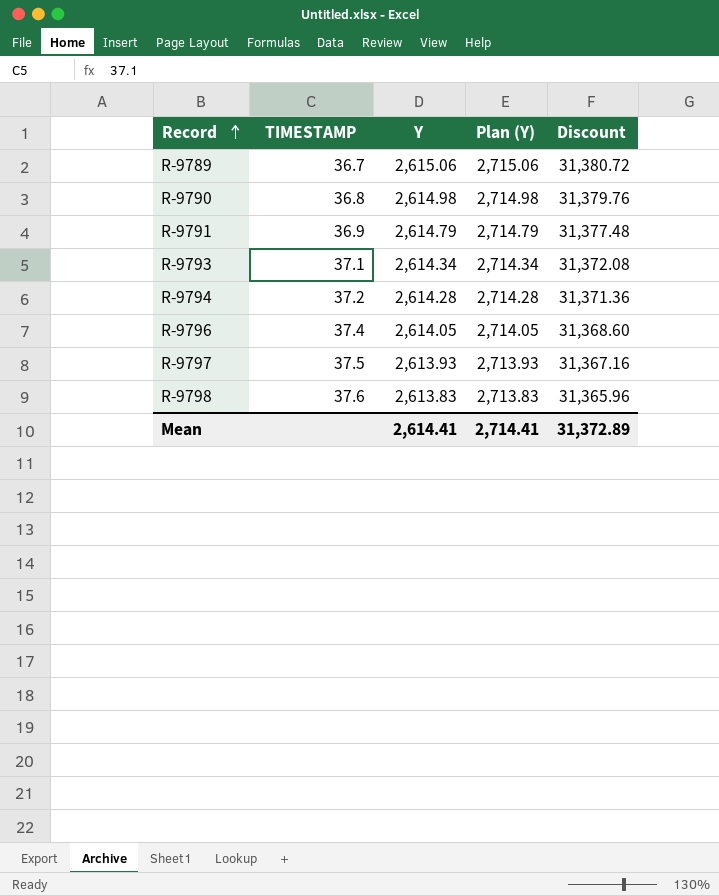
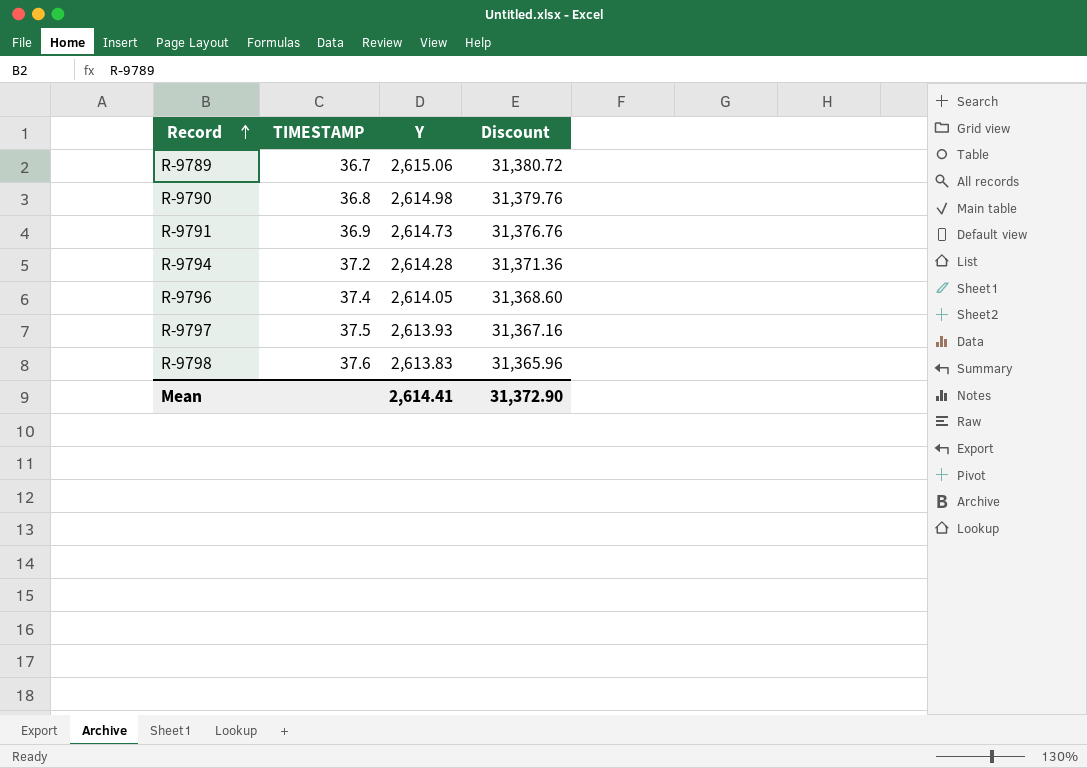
column Plan (Y) | formula: [Y] + 100 -> none
row R-9793: 37.1 | 2,614.34 | 2,714.34 | 31,372.08 -> none
R-9791 | Y: 2,614.79 -> 2,614.73
R-9791 | Discount: 31,377.48 -> 31,376.76
Mean | Discount: 31,372.89 -> 31,372.90

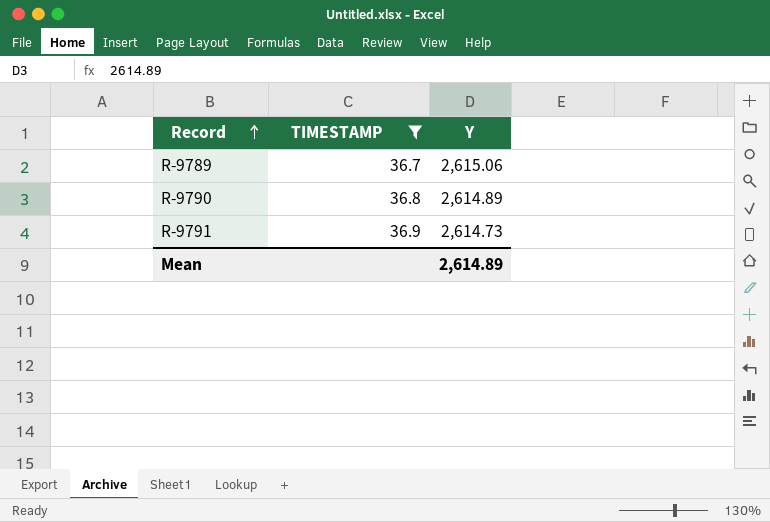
filter: none -> TIMESTAMP <= 36.9
column Discount | formula: [Y] * 12 -> none
R-9790 | Y: 2,614.98 -> 2,614.89
Mean | Y: 2,614.41 -> 2,614.89

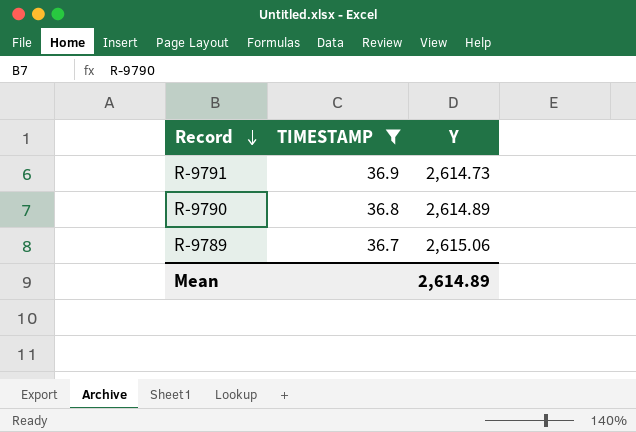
row order: Record ascending -> Record descending

